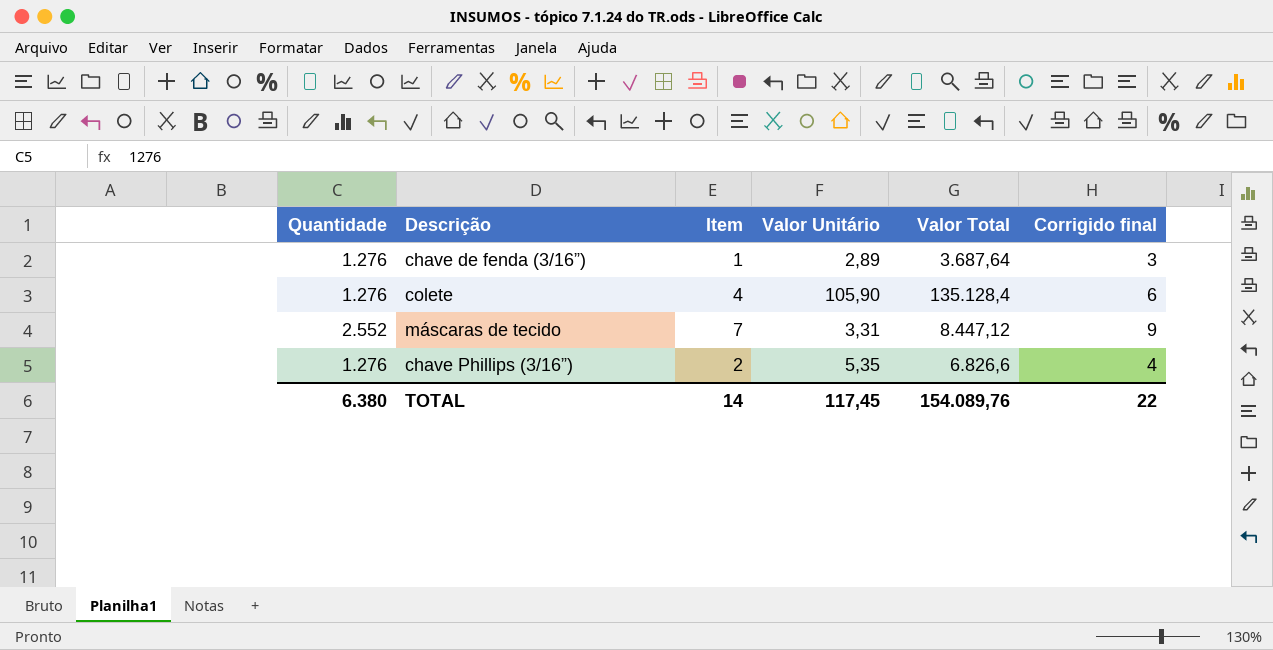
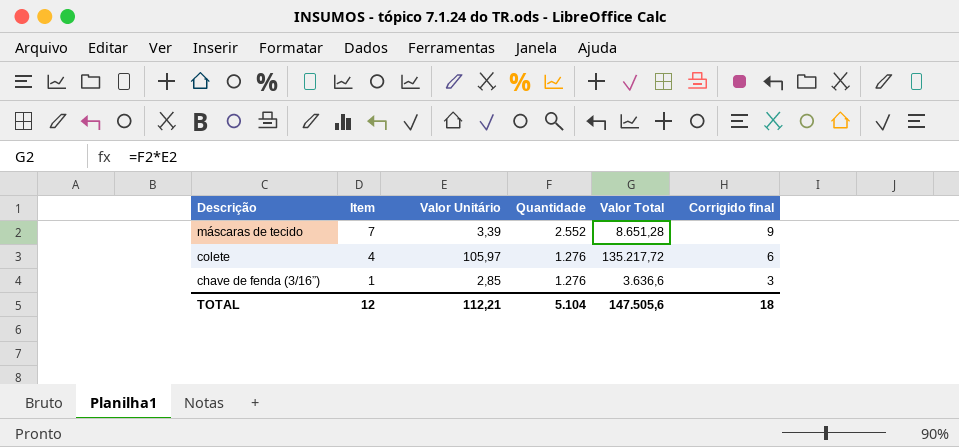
row order: none -> Descrição descending
column Quantidade | position: 1 -> 4
row chave Phillips (3/16”): 1.276 | 2 | 5,35 | 6.826,6 | 4 -> none
máscaras de tecido | Valor Unitário: 3,31 -> 3,39
máscaras de tecido | Valor Total: 8.447,12 -> 8.651,28
colete | Valor Unitário: 105,90 -> 105,97
colete | Valor Total: 135.128,4 -> 135.217,72
chave de fenda (3/16”) | Valor Unitário: 2,89 -> 2,85
chave de fenda (3/16”) | Valor Total: 3.687,64 -> 3.636,6
TOTAL | Item: 14 -> 12
TOTAL | Valor Unitário: 117,45 -> 112,21
TOTAL | Quantidade: 6.380 -> 5.104
TOTAL | Valor Total: 154.089,76 -> 147.505,6
TOTAL | Corrigido final: 22 -> 18

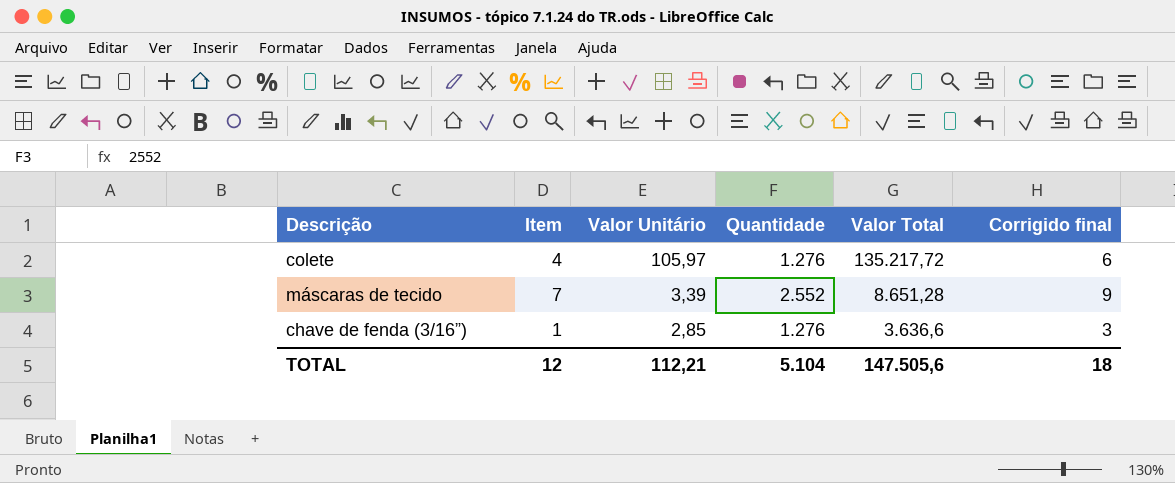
row order: Descrição descending -> Valor Unitário descending

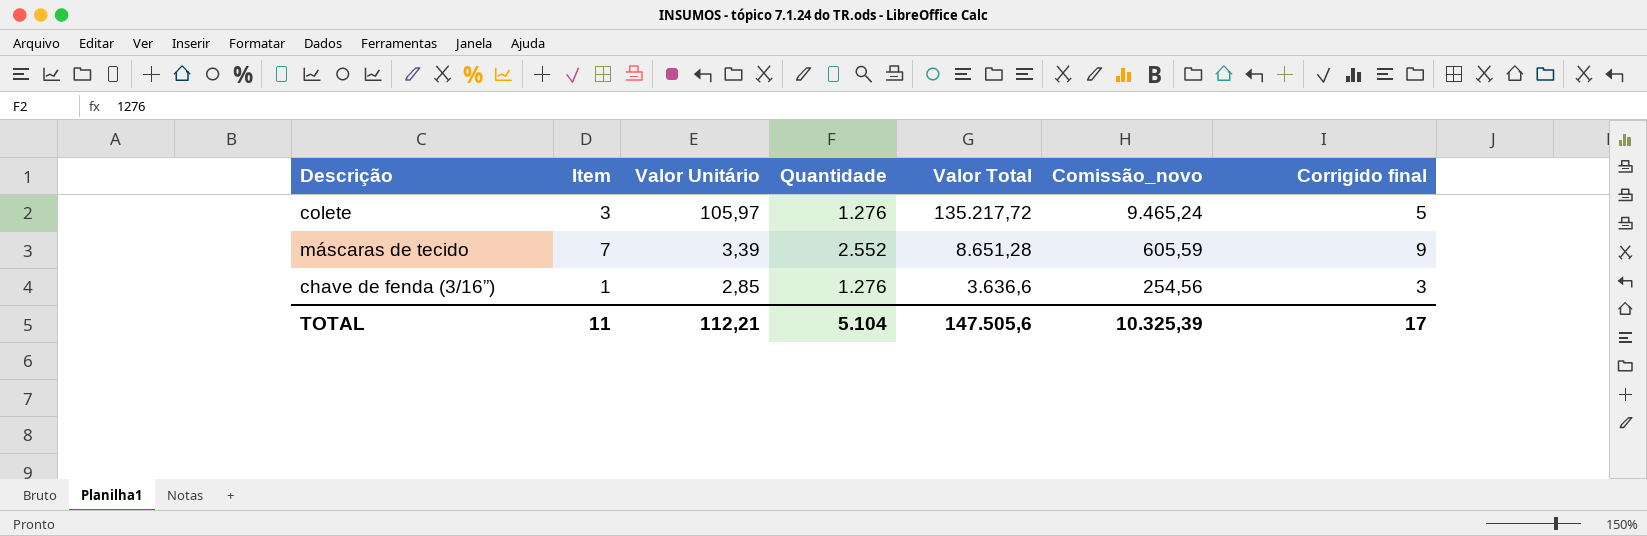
column Comissão_novo | formula: none -> [Valor Total] * 0,07
colete | Item: 4 -> 3
colete | Corrigido final: 6 -> 5
TOTAL | Item: 12 -> 11
TOTAL | Corrigido final: 18 -> 17

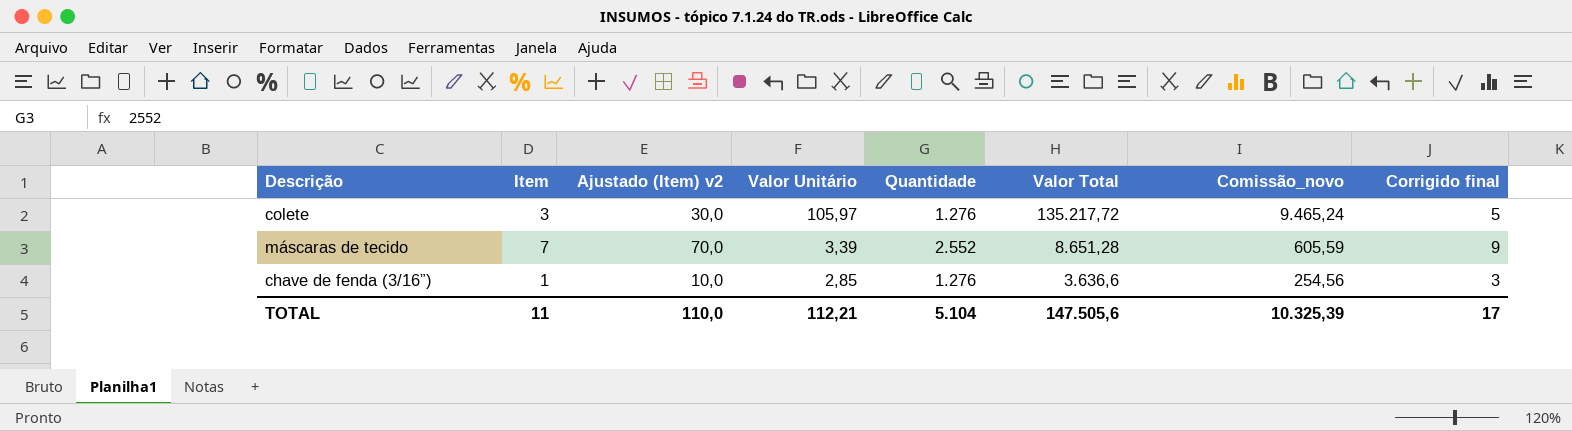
column Ajustado (Item) v2 | formula: none -> [Item] * 10

